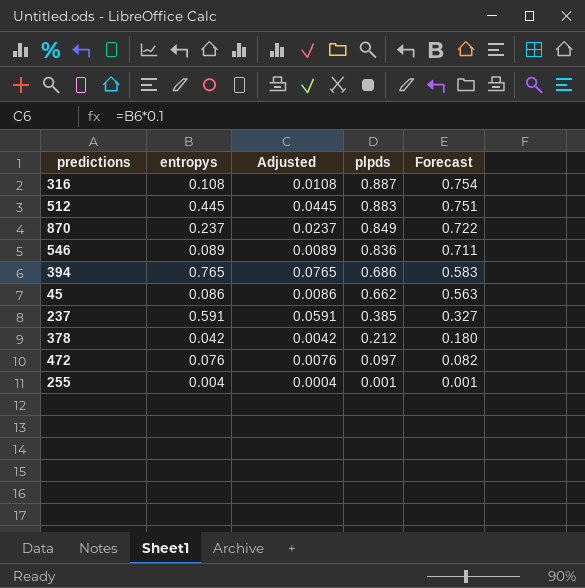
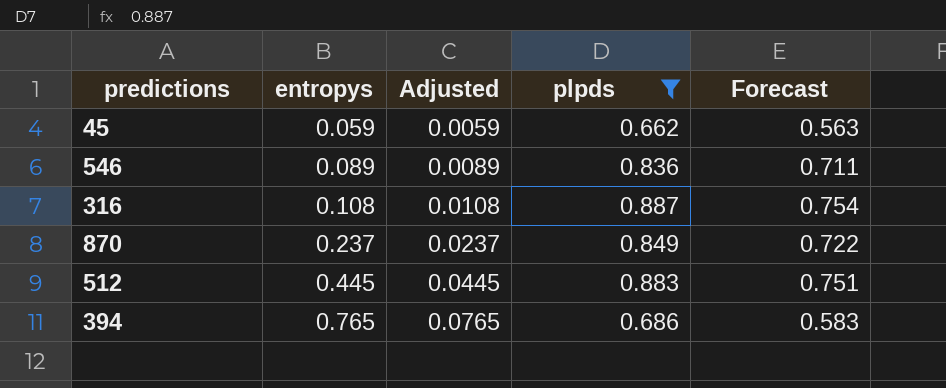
filter: none -> plpds >= 0.662
row order: plpds descending -> entropys ascending
45 | entropys: 0.086 -> 0.059
45 | Adjusted: 0.0086 -> 0.0059

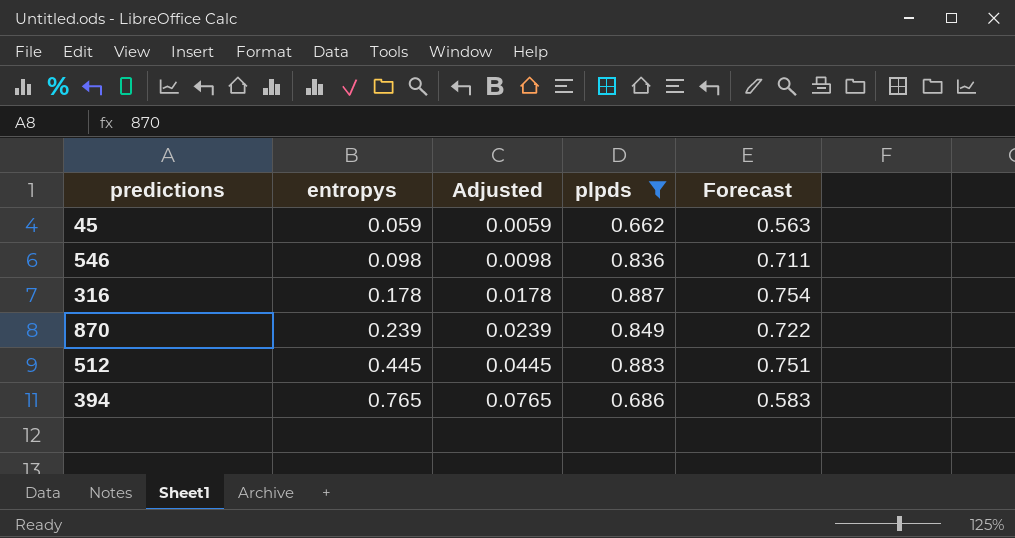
546 | entropys: 0.089 -> 0.098
546 | Adjusted: 0.0089 -> 0.0098
316 | entropys: 0.108 -> 0.178
316 | Adjusted: 0.0108 -> 0.0178
870 | entropys: 0.237 -> 0.239
870 | Adjusted: 0.0237 -> 0.0239

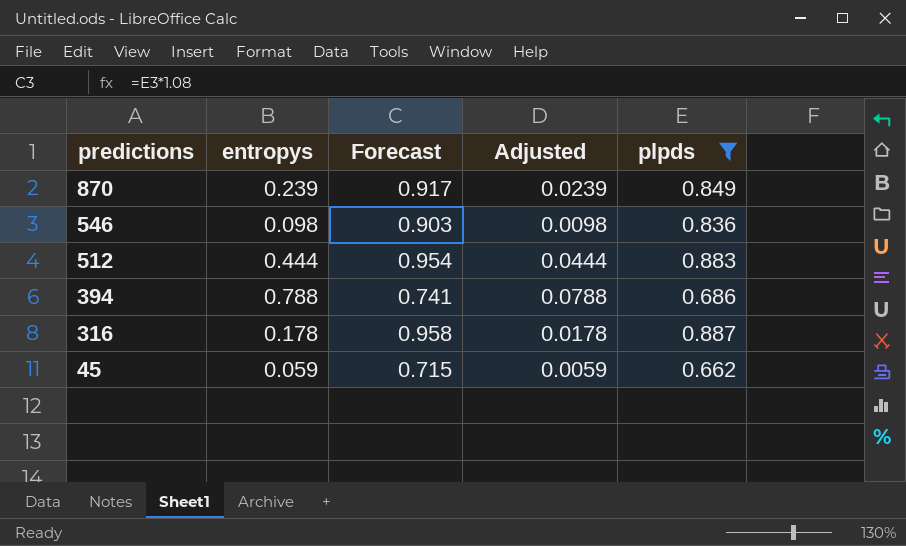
row order: entropys ascending -> predictions descending
column Forecast | formula: [plpds] * 0.85 -> [plpds] * 1.08
column Forecast | position: 5 -> 3
512 | entropys: 0.445 -> 0.444
512 | Adjusted: 0.0445 -> 0.0444
394 | entropys: 0.765 -> 0.788
394 | Adjusted: 0.0765 -> 0.0788

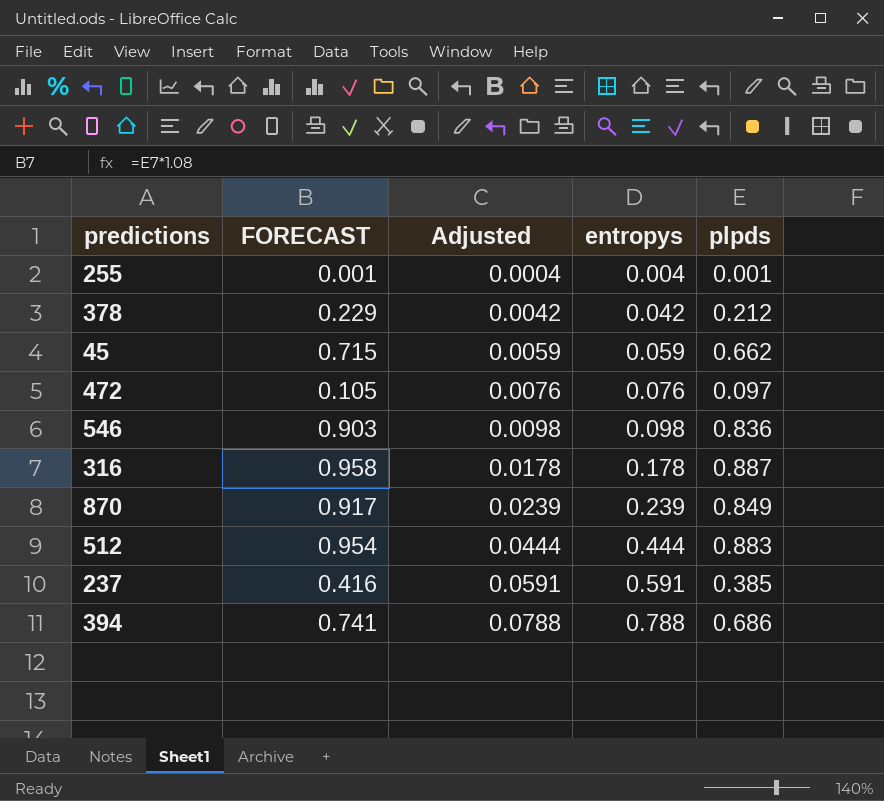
filter: plpds >= 0.662 -> none
row order: predictions descending -> Adjusted ascending
column name: Forecast -> FORECAST
column entropys | position: 2 -> 4

